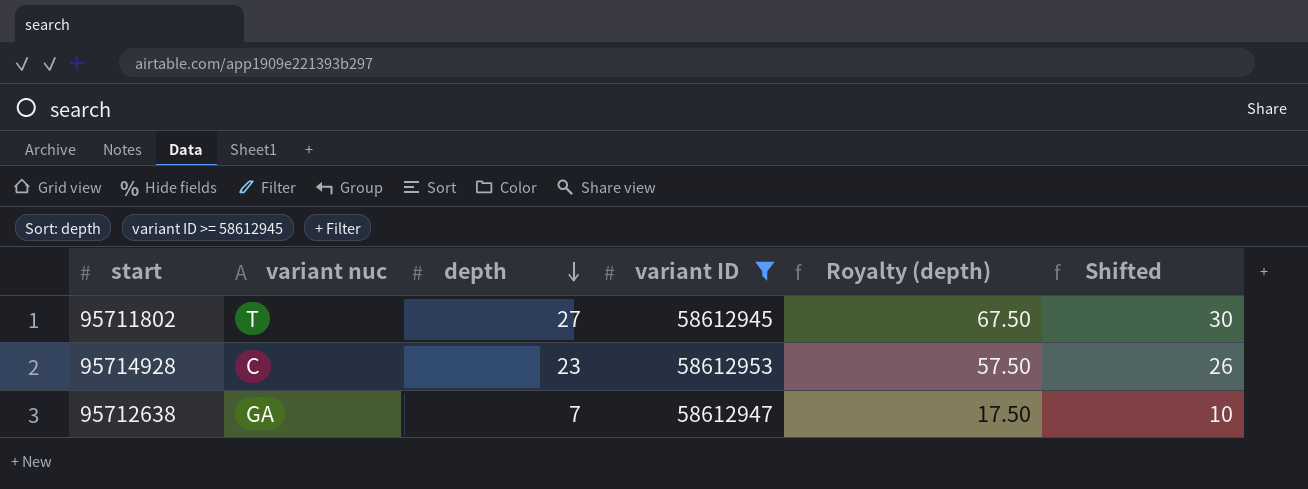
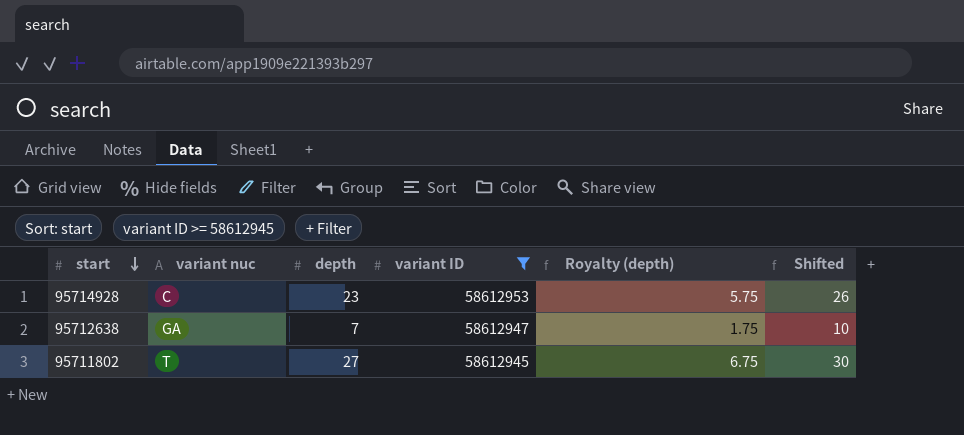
row order: depth descending -> start descending
column Royalty (depth) | formula: [depth] * 2.5 -> [depth] * 0.25

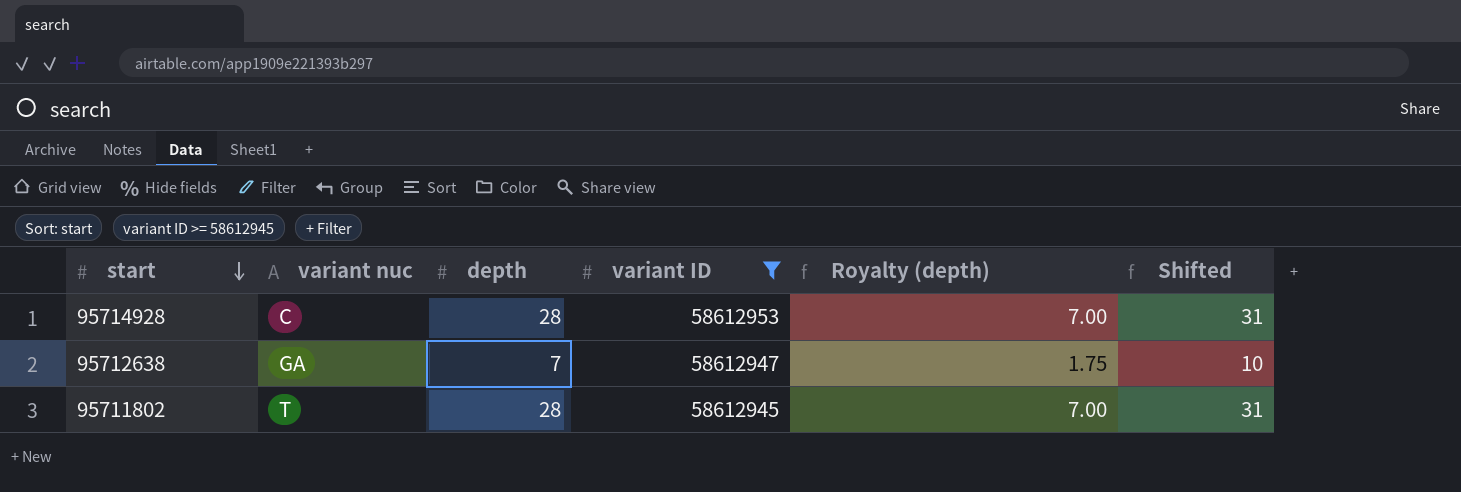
95714928 | depth: 23 -> 28
95714928 | Royalty (depth): 5.75 -> 7.00
95714928 | Shifted: 26 -> 31
95711802 | depth: 27 -> 28
95711802 | Royalty (depth): 6.75 -> 7.00
95711802 | Shifted: 30 -> 31

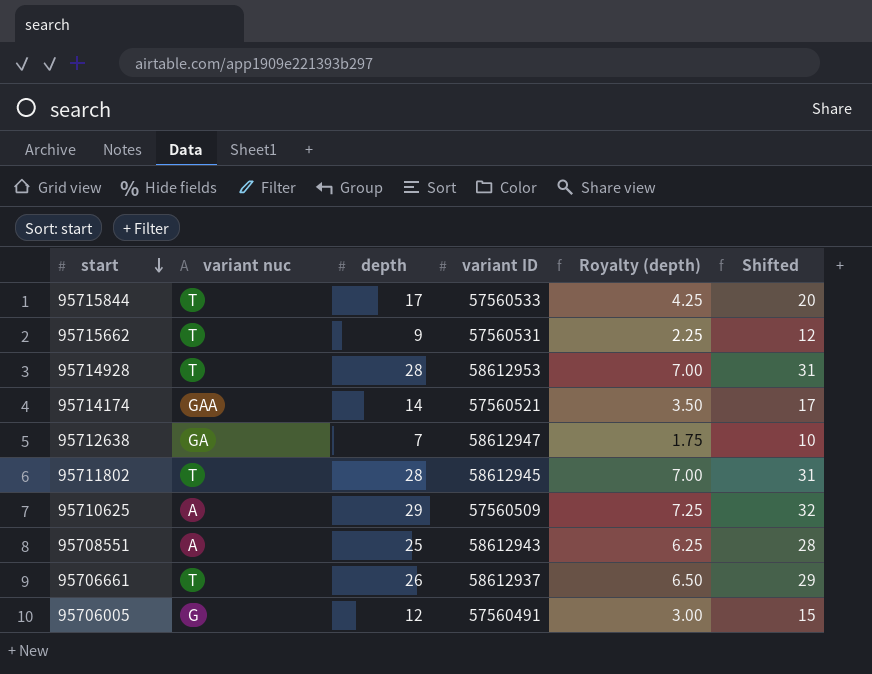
filter: variant ID >= 58612945 -> none
95714928 | variant nuc: C -> T

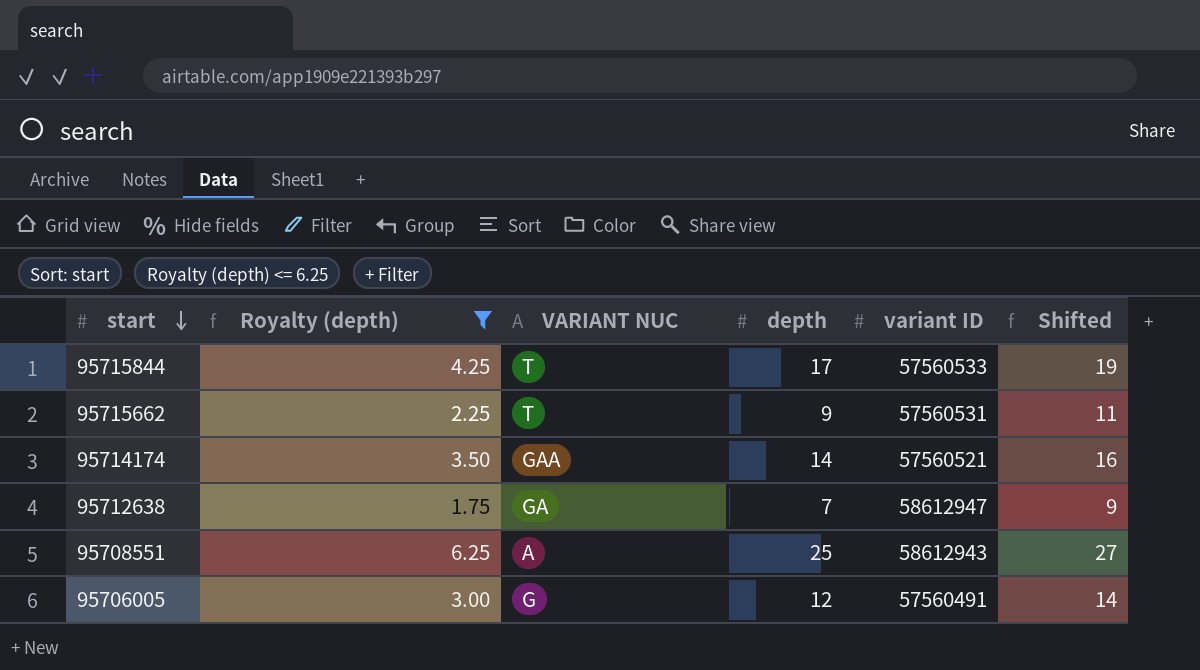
filter: none -> Royalty (depth) <= 6.25
column Royalty (depth) | position: 5 -> 2
column name: variant nuc -> VARIANT NUC
column Shifted | formula: [depth] + 3 -> [depth] + 2

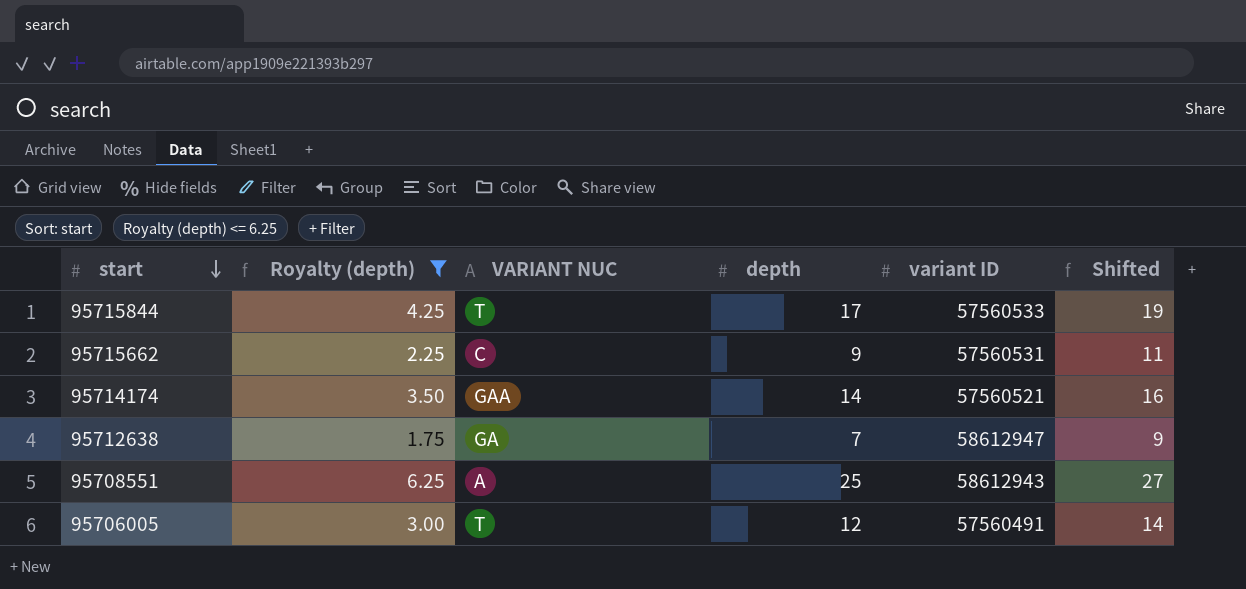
95715662 | VARIANT NUC: T -> C
95706005 | VARIANT NUC: G -> T

